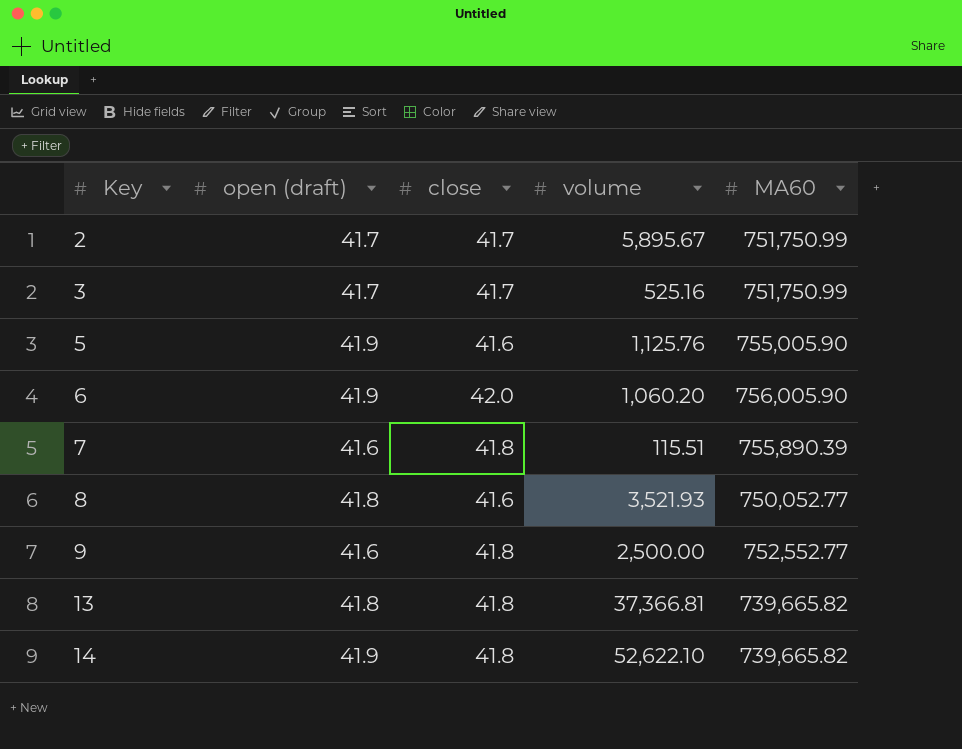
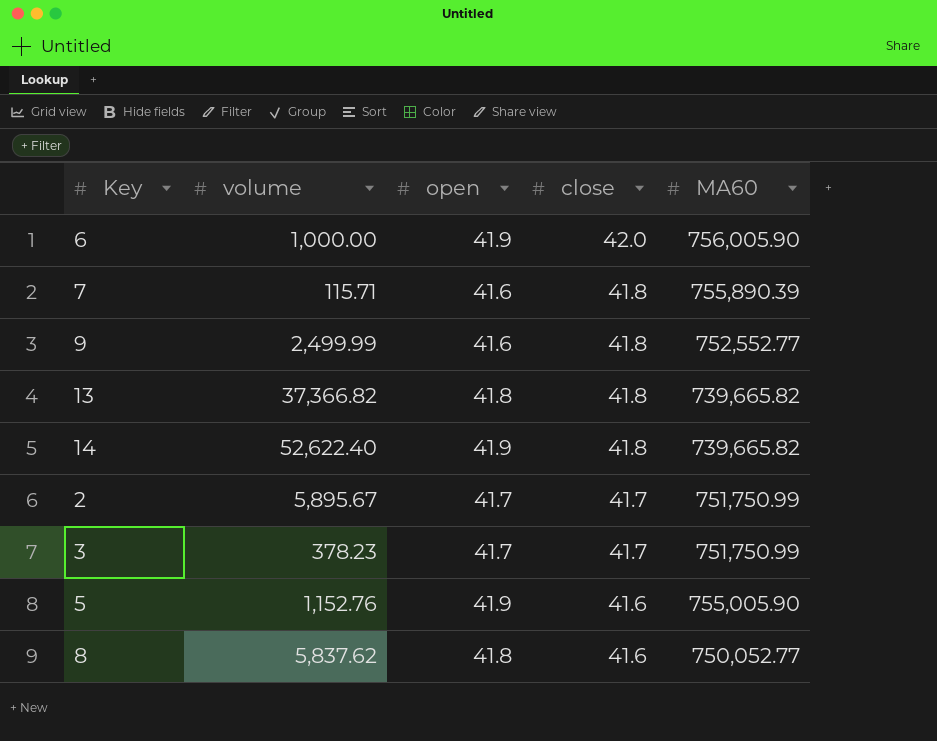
row order: Key ascending -> close descending
column volume | position: 4 -> 2
column name: open (draft) -> open
6 | volume: 1,060.20 -> 1,000.00
7 | volume: 115.51 -> 115.71
9 | volume: 2,500.00 -> 2,499.99
13 | volume: 37,366.81 -> 37,366.82
14 | volume: 52,622.10 -> 52,622.40
3 | volume: 525.16 -> 378.23
5 | volume: 1,125.76 -> 1,152.76
8 | volume: 3,521.93 -> 5,837.62

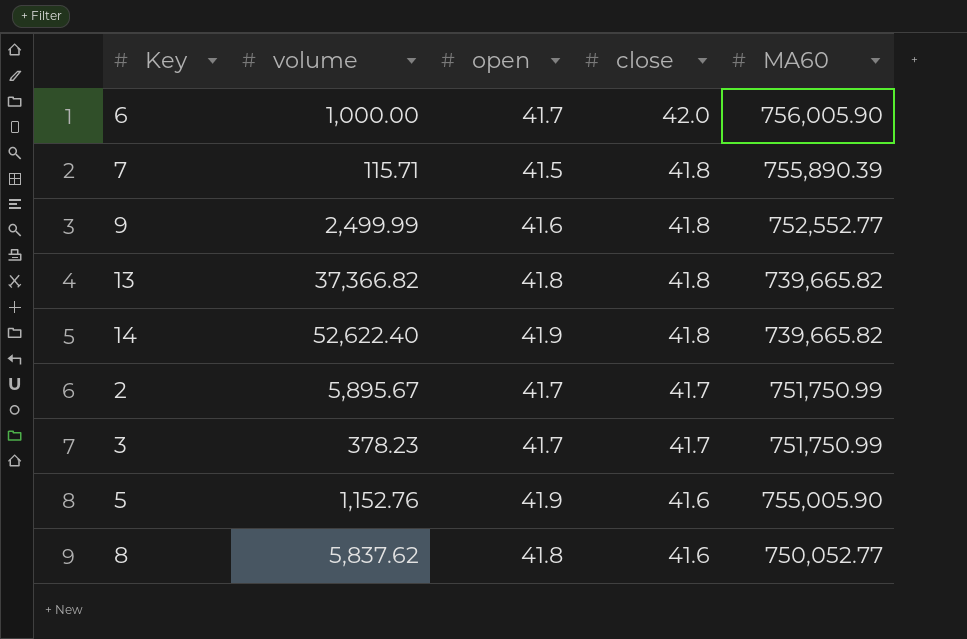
6 | open: 41.9 -> 41.7
7 | open: 41.6 -> 41.5

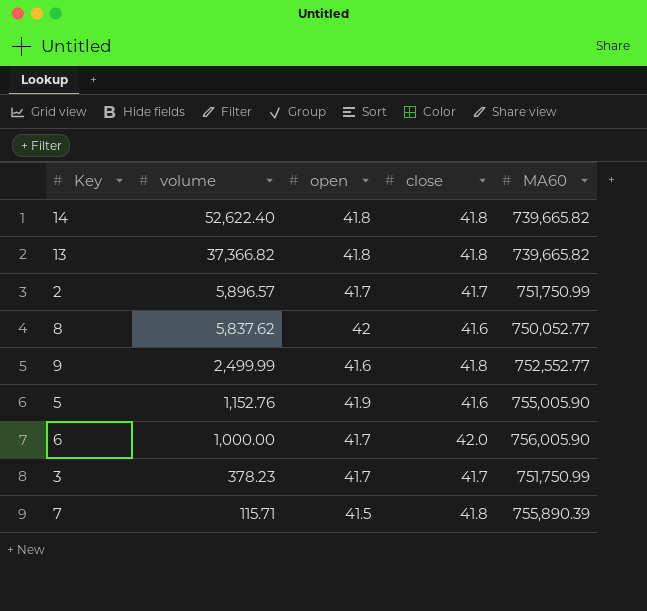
row order: close descending -> volume descending
14 | open: 41.9 -> 41.8
2 | volume: 5,895.67 -> 5,896.57
8 | open: 41.8 -> 42

